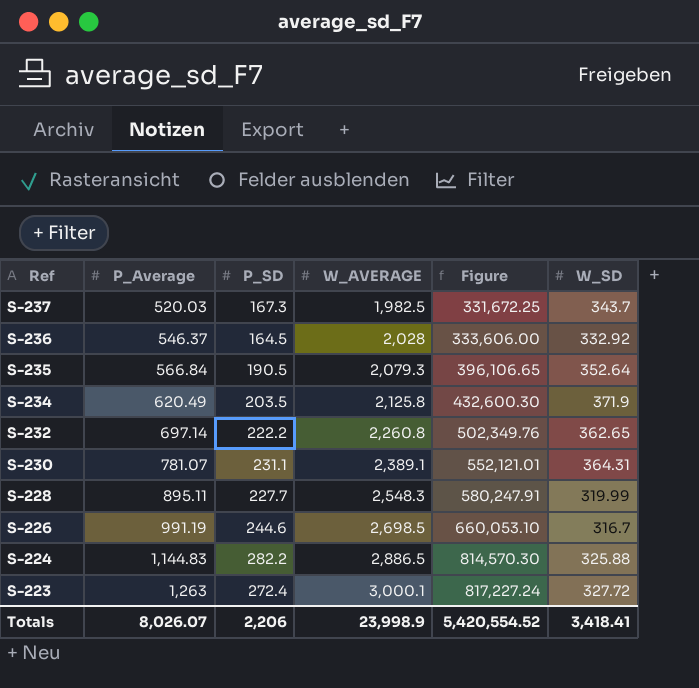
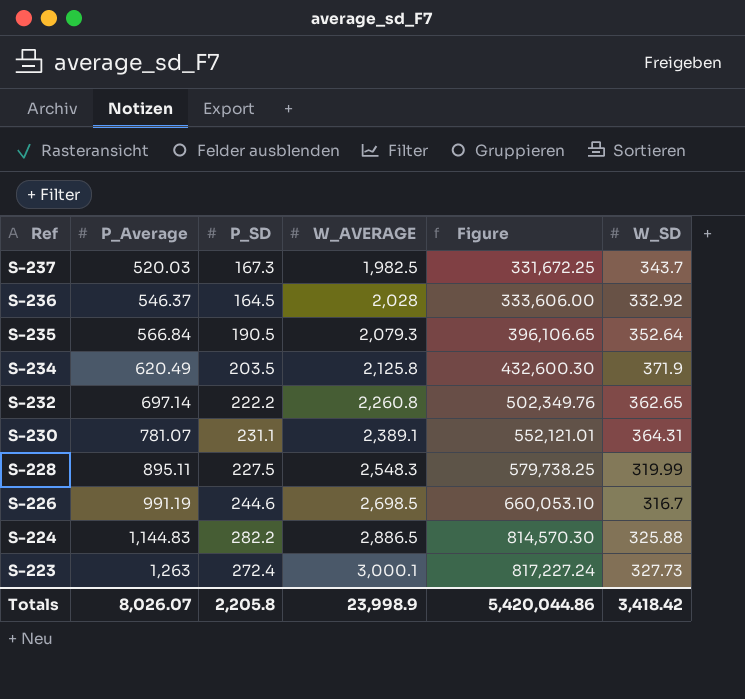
S-228 | P_SD: 227.7 -> 227.5
S-228 | Figure: 580,247.91 -> 579,738.25
S-223 | W_SD: 327.72 -> 327.73
Totals | P_SD: 2,206 -> 2,205.8
Totals | Figure: 5,420,554.52 -> 5,420,044.86
Totals | W_SD: 3,418.41 -> 3,418.42

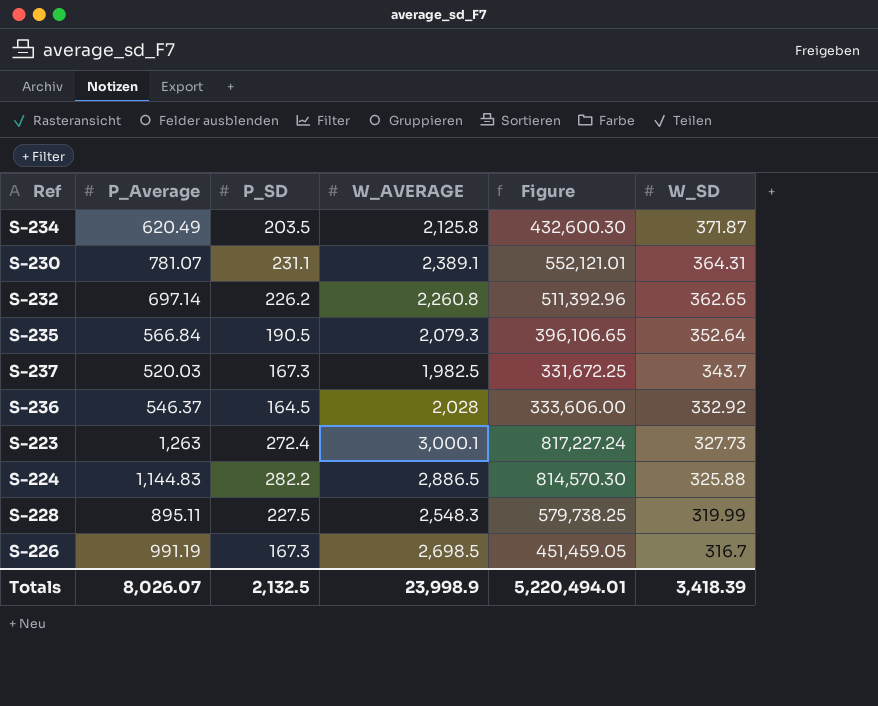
row order: Ref descending -> W_SD descending
S-234 | W_SD: 371.9 -> 371.87
S-232 | P_SD: 222.2 -> 226.2
S-232 | Figure: 502,349.76 -> 511,392.96
S-226 | P_SD: 244.6 -> 167.3
S-226 | Figure: 660,053.10 -> 451,459.05
Totals | P_SD: 2,205.8 -> 2,132.5
Totals | Figure: 5,420,044.86 -> 5,220,494.01
Totals | W_SD: 3,418.42 -> 3,418.39

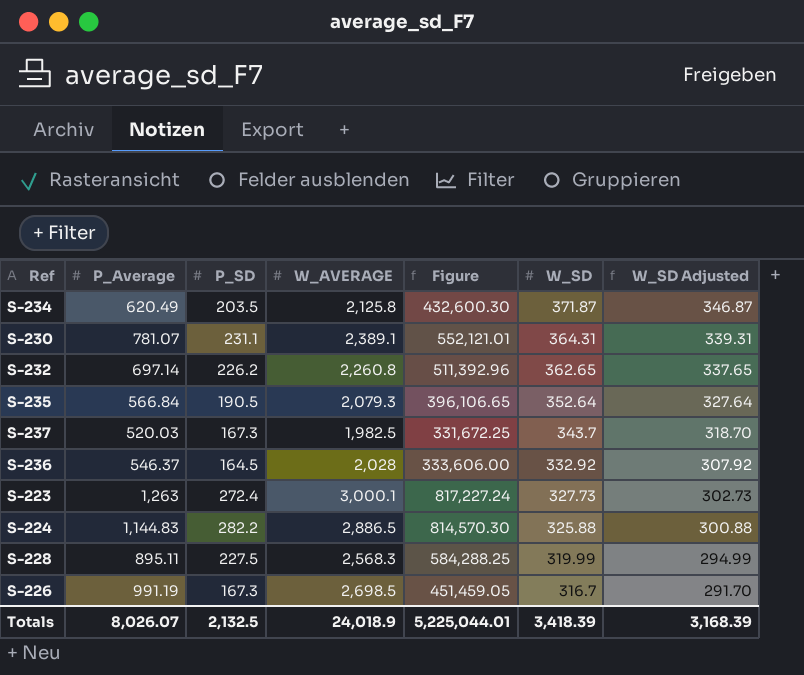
column W_SD Adjusted | formula: none -> [W_SD] - 25
S-228 | W_AVERAGE: 2,548.3 -> 2,568.3
S-228 | Figure: 579,738.25 -> 584,288.25
Totals | W_AVERAGE: 23,998.9 -> 24,018.9
Totals | Figure: 5,220,494.01 -> 5,225,044.01

